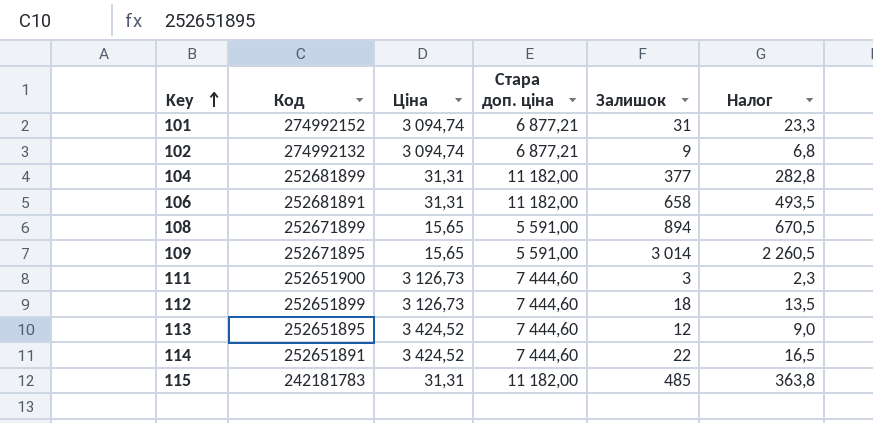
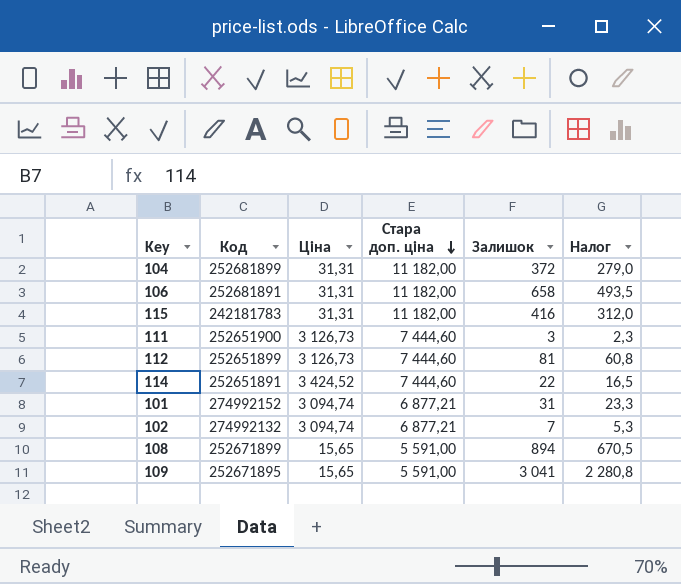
row order: Key ascending -> Стара доп. ціна descending
row 113: 252651895 | 3 424,52 | 7 444,60 | 12 | 9,0 -> none
104 | Залишок: 377 -> 372
104 | Налог: 282,8 -> 279,0
115 | Залишок: 485 -> 416
115 | Налог: 363,8 -> 312,0
112 | Залишок: 18 -> 81
112 | Налог: 13,5 -> 60,8
102 | Залишок: 9 -> 7
102 | Налог: 6,8 -> 5,3
109 | Залишок: 3 014 -> 3 041
109 | Налог: 2 260,5 -> 2 280,8

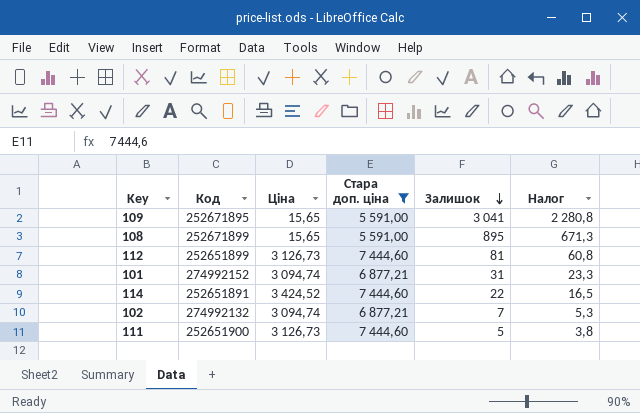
filter: none -> Стара доп. ціна != 11 182,00
row order: Стара доп. ціна descending -> Залишок descending
108 | Залишок: 894 -> 895
108 | Налог: 670,5 -> 671,3
111 | Залишок: 3 -> 5
111 | Налог: 2,3 -> 3,8

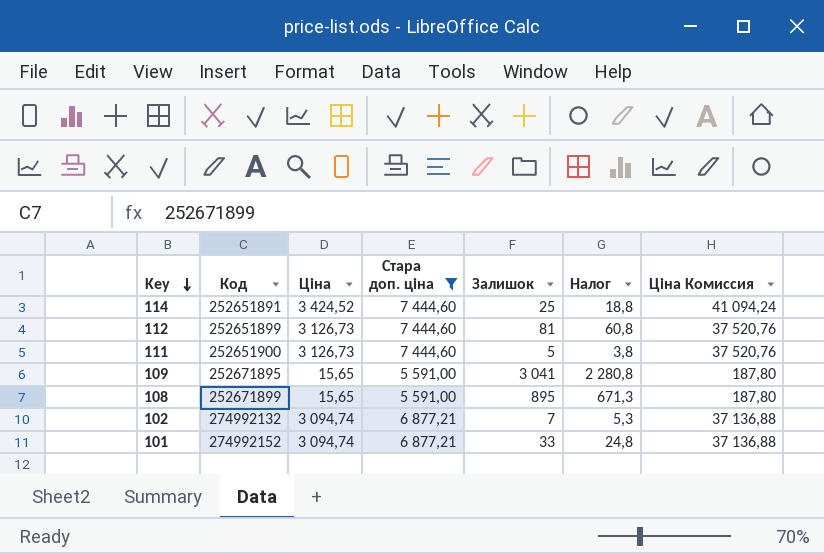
row order: Залишок descending -> Key descending
column Ціна Комиссия | formula: none -> [Ціна] * 12
114 | Залишок: 22 -> 25
114 | Налог: 16,5 -> 18,8
101 | Залишок: 31 -> 33
101 | Налог: 23,3 -> 24,8

